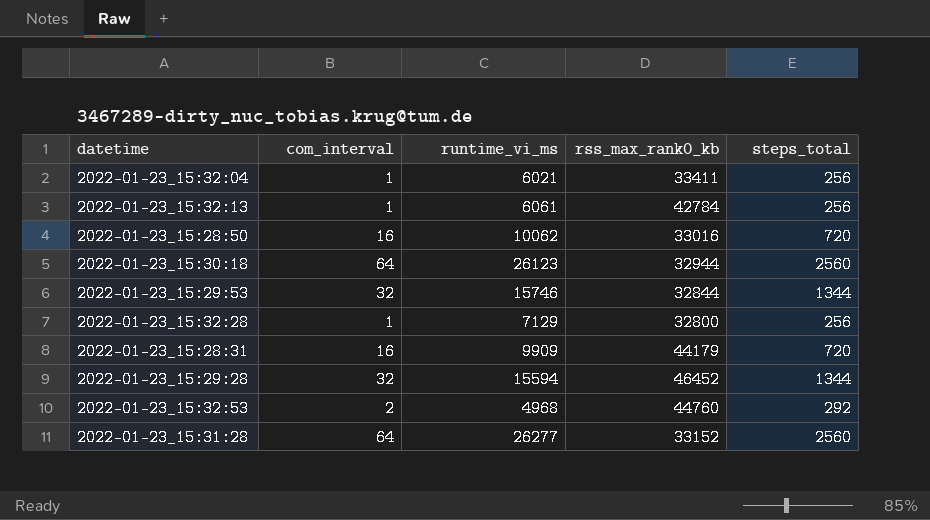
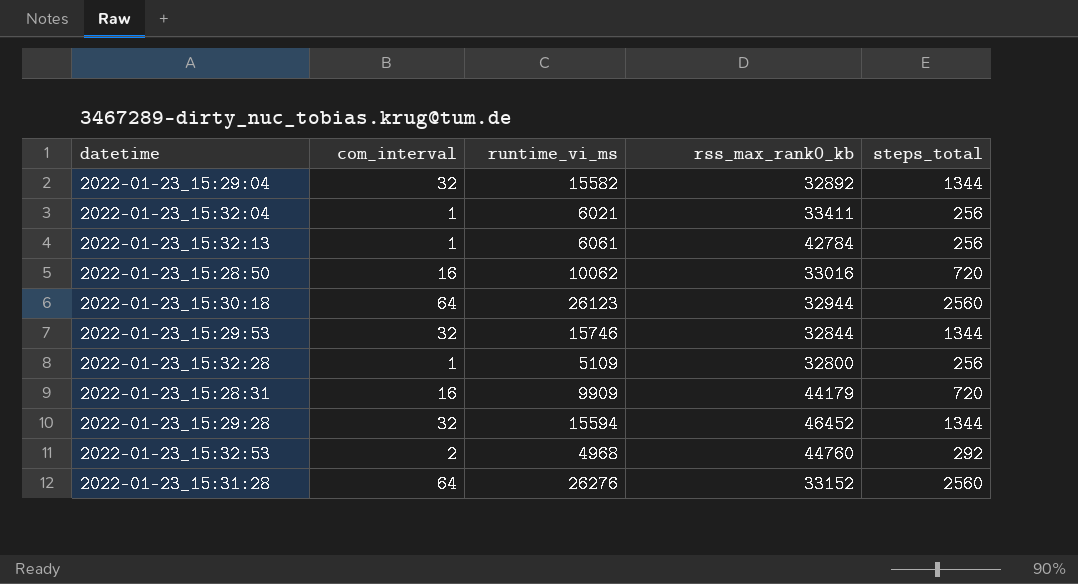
row 2022-01-23_15:29:04: none -> 32 | 15582 | 32892 | 1344
2022-01-23_15:32:28 | runtime_vi_ms: 7129 -> 5109
2022-01-23_15:31:28 | runtime_vi_ms: 26277 -> 26276

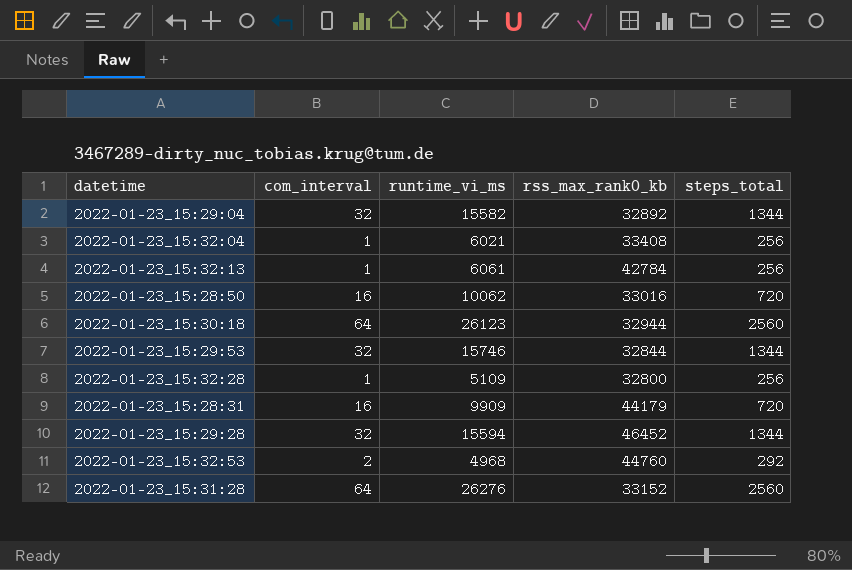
2022-01-23_15:32:04 | rss_max_rank0_kb: 33411 -> 33408

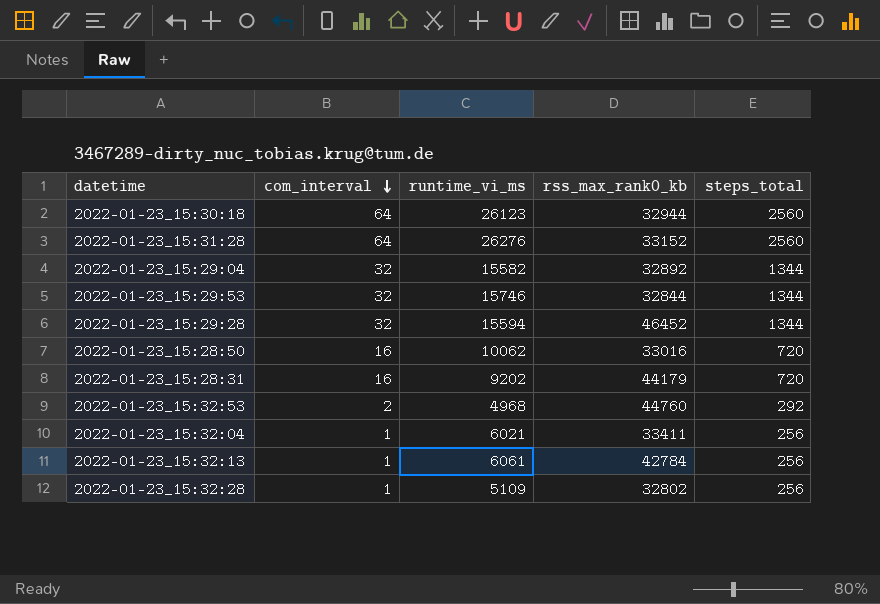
row order: none -> com_interval descending
2022-01-23_15:28:31 | runtime_vi_ms: 9909 -> 9202
2022-01-23_15:32:04 | rss_max_rank0_kb: 33408 -> 33411
2022-01-23_15:32:28 | rss_max_rank0_kb: 32800 -> 32802

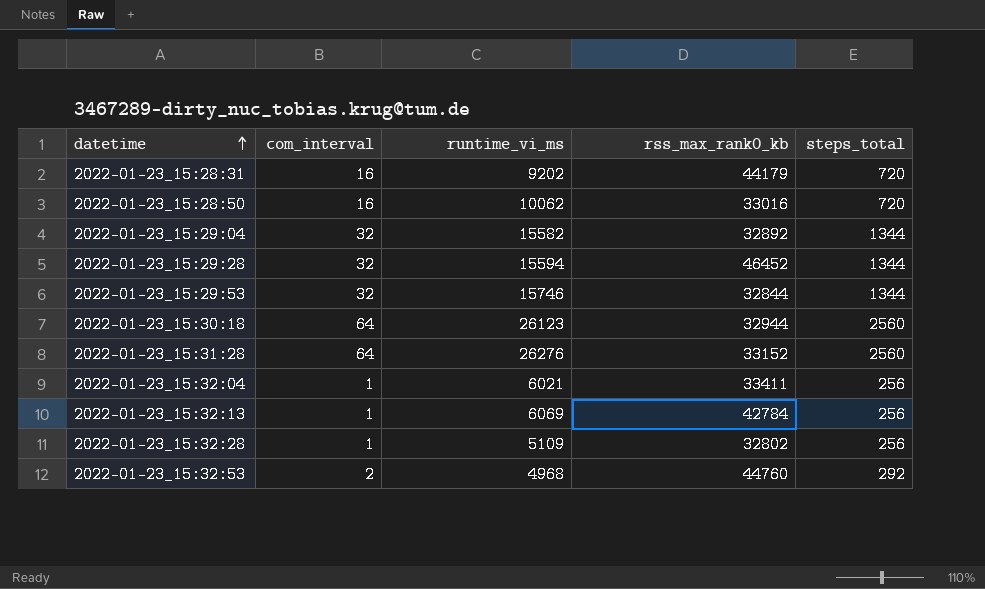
row order: com_interval descending -> datetime ascending
2022-01-23_15:32:13 | runtime_vi_ms: 6061 -> 6069

